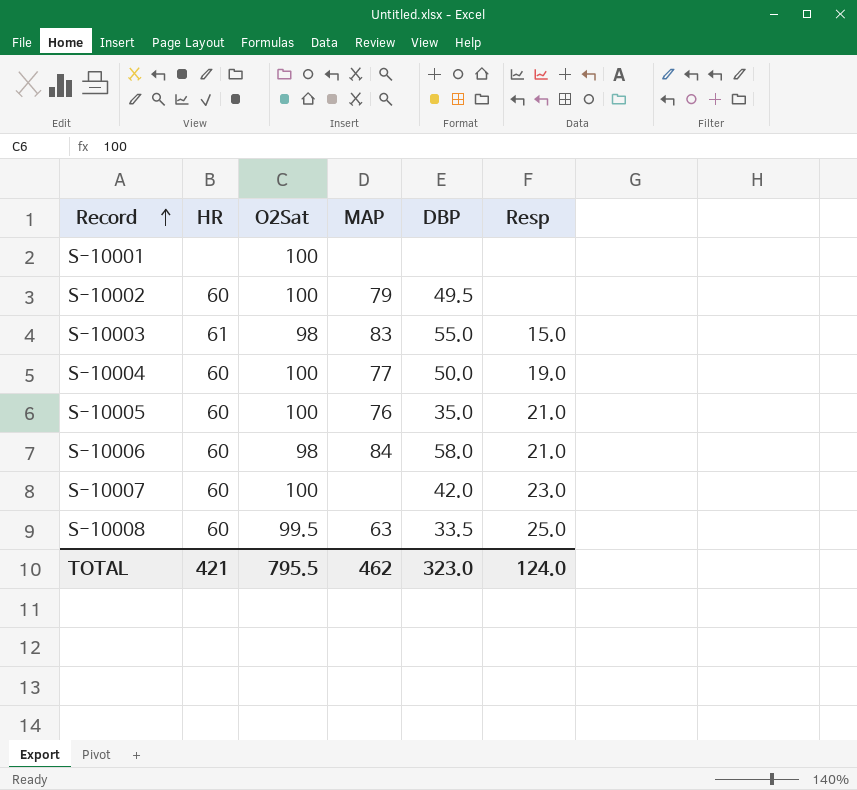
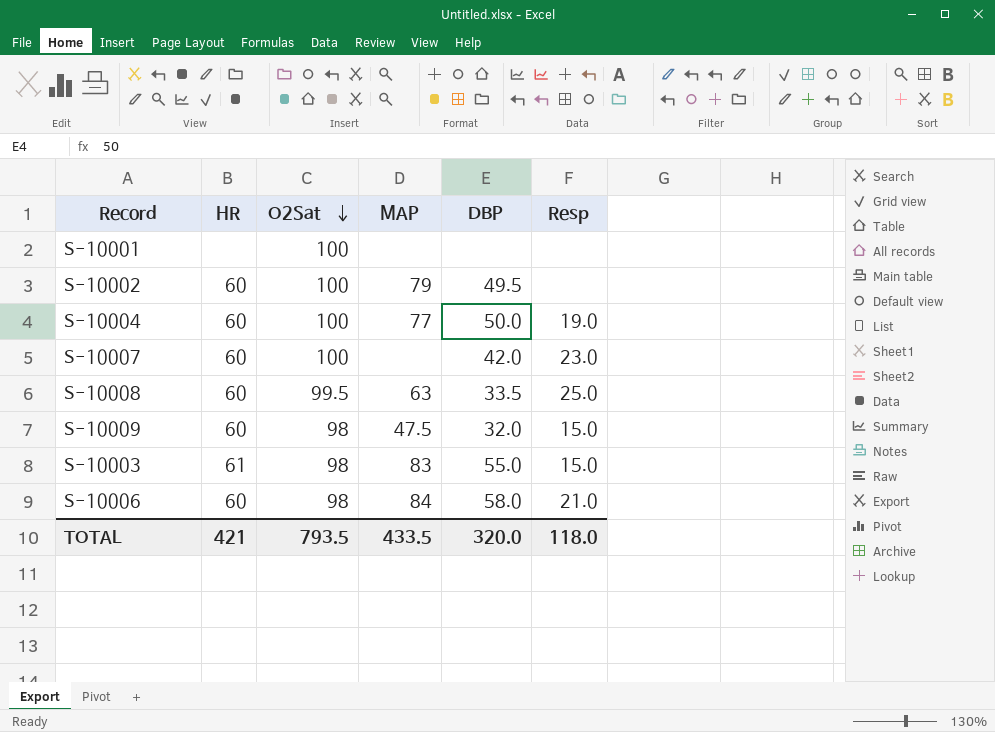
row order: Record ascending -> O2Sat descending
row S-10005: 60 | 100 | 76 | 35.0 | 21.0 -> none
row S-10009: none -> 60 | 98 | 47.5 | 32.0 | 15.0
TOTAL | O2Sat: 795.5 -> 793.5
TOTAL | MAP: 462 -> 433.5
TOTAL | DBP: 323.0 -> 320.0
TOTAL | Resp: 124.0 -> 118.0

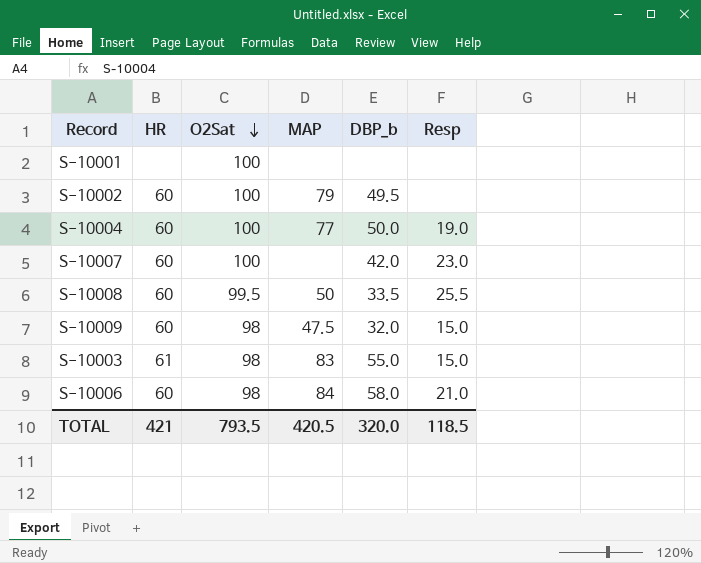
column name: DBP -> DBP_b
S-10008 | MAP: 63 -> 50
S-10008 | Resp: 25.0 -> 25.5
TOTAL | MAP: 433.5 -> 420.5
TOTAL | Resp: 118.0 -> 118.5

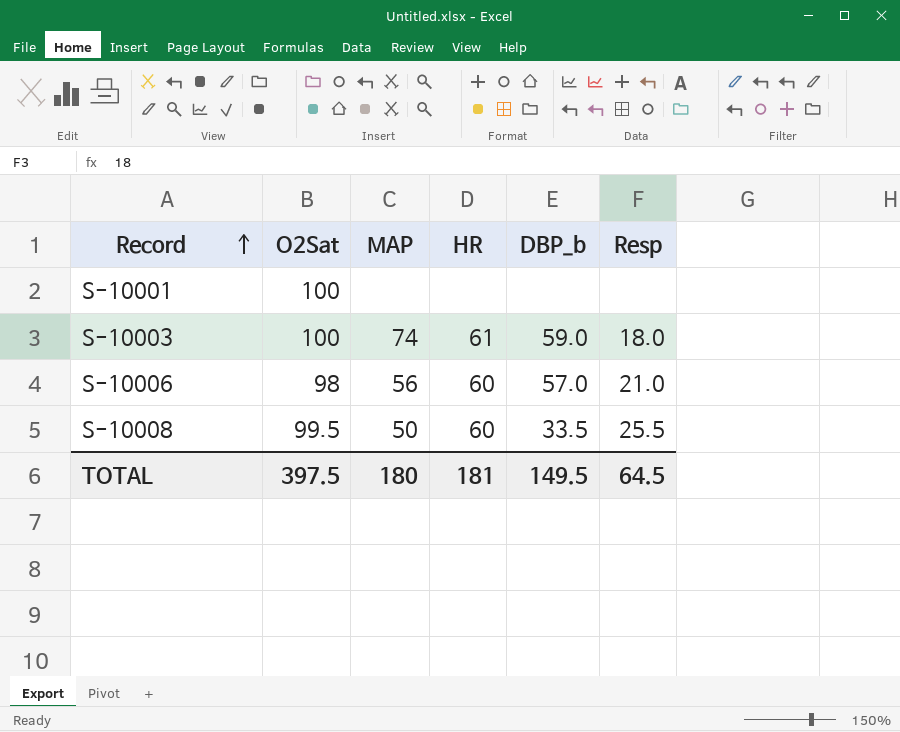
row order: O2Sat descending -> Record ascending
column HR | position: 2 -> 4
row S-10002: 60 | 100 | 79 | 49.5 | none -> none
row S-10004: 60 | 100 | 77 | 50.0 | 19.0 -> none
row S-10007: 60 | 100 | none | 42.0 | 23.0 -> none
row S-10009: 60 | 98 | 47.5 | 32.0 | 15.0 -> none
S-10003 | O2Sat: 98 -> 100
S-10003 | MAP: 83 -> 74
S-10003 | DBP_b: 55.0 -> 59.0
S-10003 | Resp: 15.0 -> 18.0
S-10006 | MAP: 84 -> 56
S-10006 | DBP_b: 58.0 -> 57.0
TOTAL | O2Sat: 793.5 -> 397.5
TOTAL | MAP: 420.5 -> 180
TOTAL | HR: 421 -> 181
TOTAL | DBP_b: 320.0 -> 149.5
TOTAL | Resp: 118.5 -> 64.5

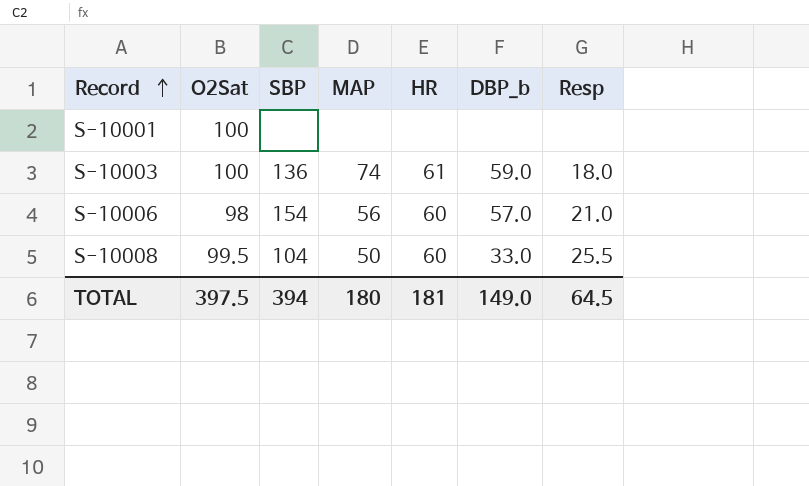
column SBP | position: none -> 3
S-10008 | DBP_b: 33.5 -> 33.0
TOTAL | DBP_b: 149.5 -> 149.0

